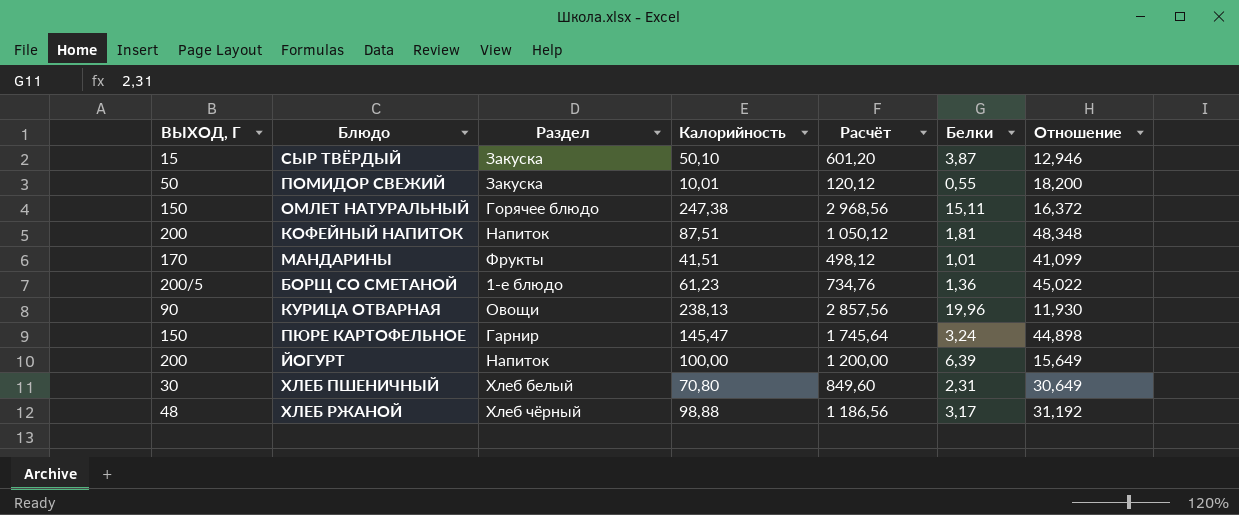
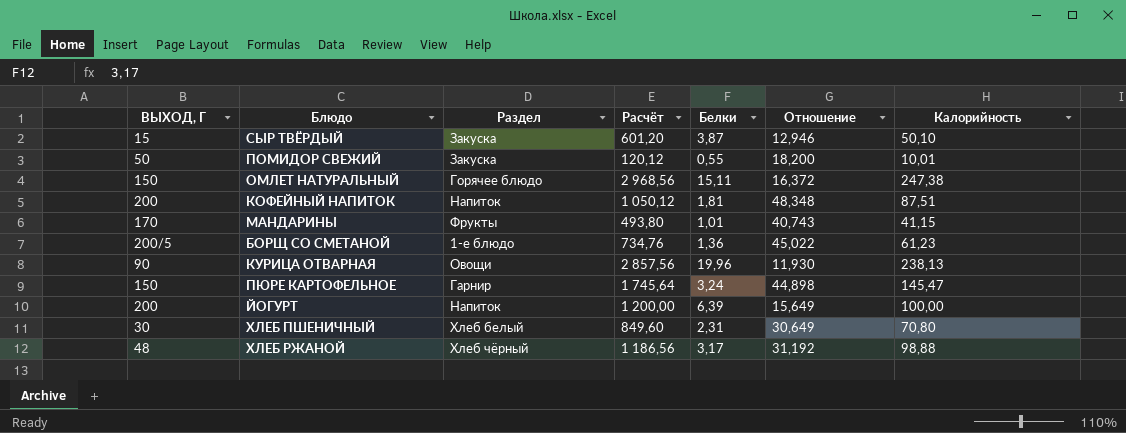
column Калорийность | position: 4 -> 7
МАНДАРИНЫ | Расчёт: 498,12 -> 493,80
МАНДАРИНЫ | Отношение: 41,099 -> 40,743
МАНДАРИНЫ | Калорийность: 41,51 -> 41,15

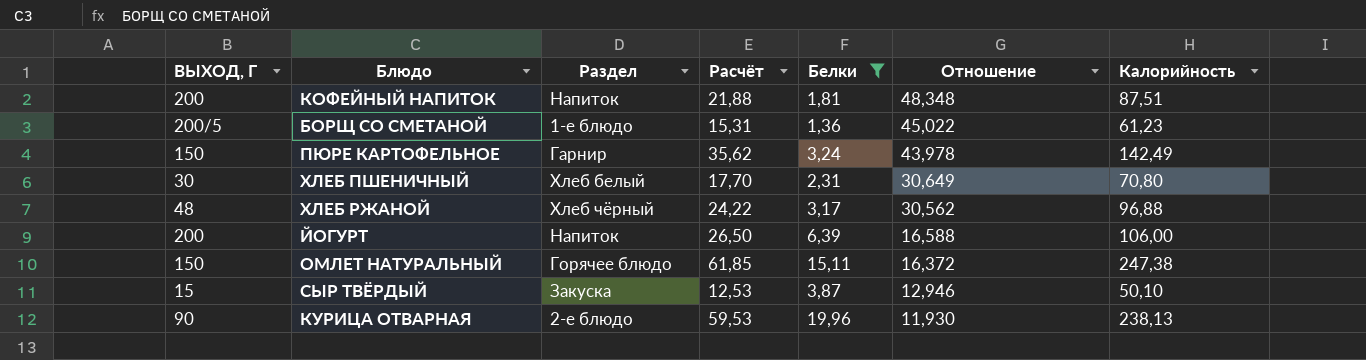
filter: none -> Белки >= 1,36
row order: none -> Отношение descending
column Расчёт | formula: [Калорийность] * 12 -> [Калорийность] * 0,25
ПЮРЕ КАРТОФЕЛЬНОЕ | Отношение: 44,898 -> 43,978
ПЮРЕ КАРТОФЕЛЬНОЕ | Калорийность: 145,47 -> 142,49
ХЛЕБ РЖАНОЙ | Отношение: 31,192 -> 30,562
ХЛЕБ РЖАНОЙ | Калорийность: 98,88 -> 96,88
ЙОГУРТ | Отношение: 15,649 -> 16,588
ЙОГУРТ | Калорийность: 100,00 -> 106,00
КУРИЦА ОТВАРНАЯ | Раздел: Овощи -> 2-е блюдо

